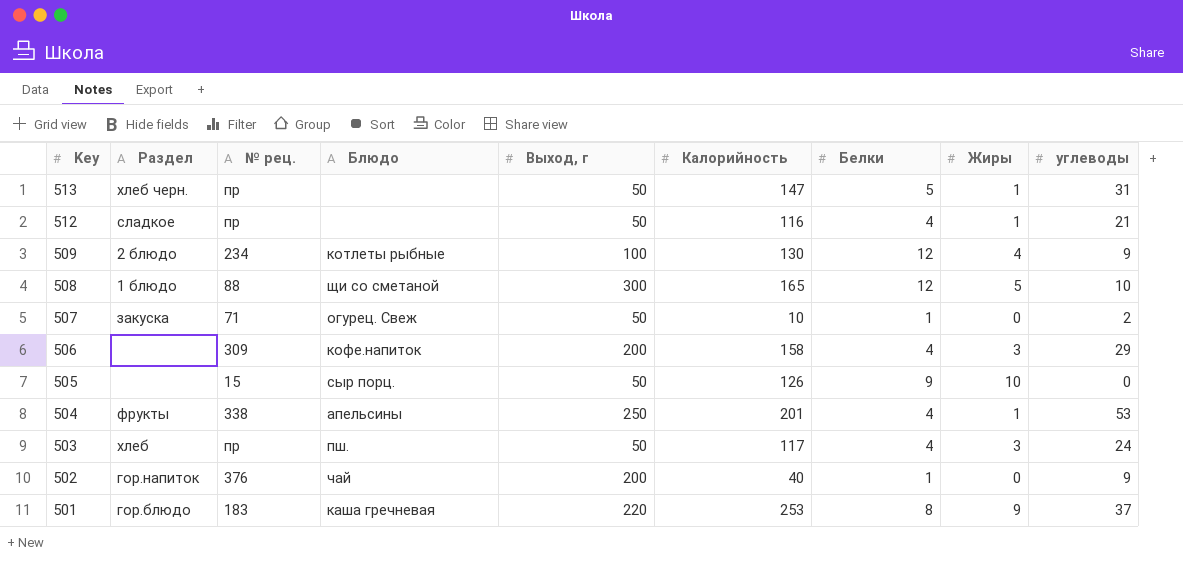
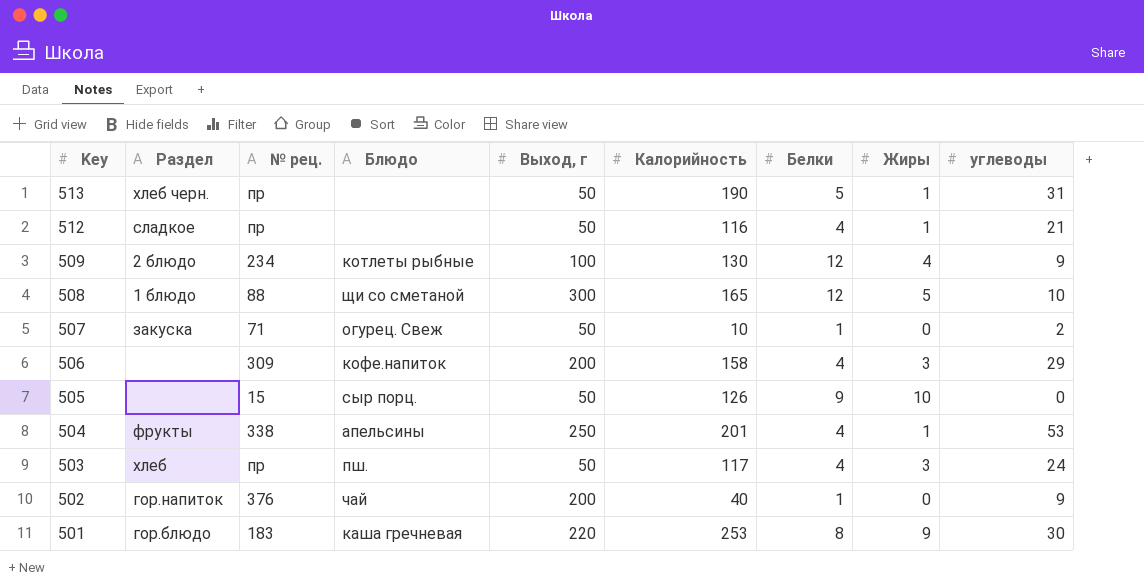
513 | Калорийность: 147 -> 190
501 | углеводы: 37 -> 30

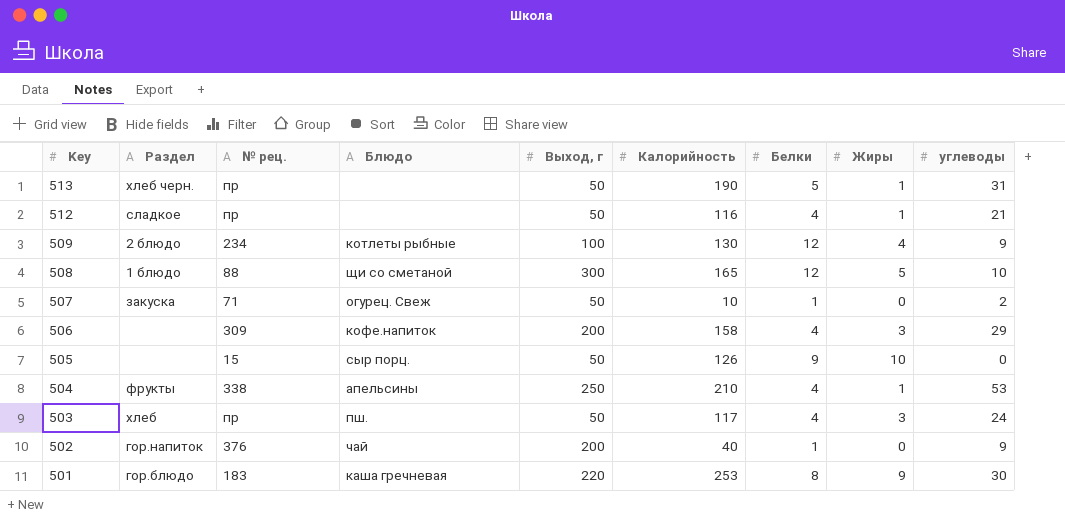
504 | Калорийность: 201 -> 210

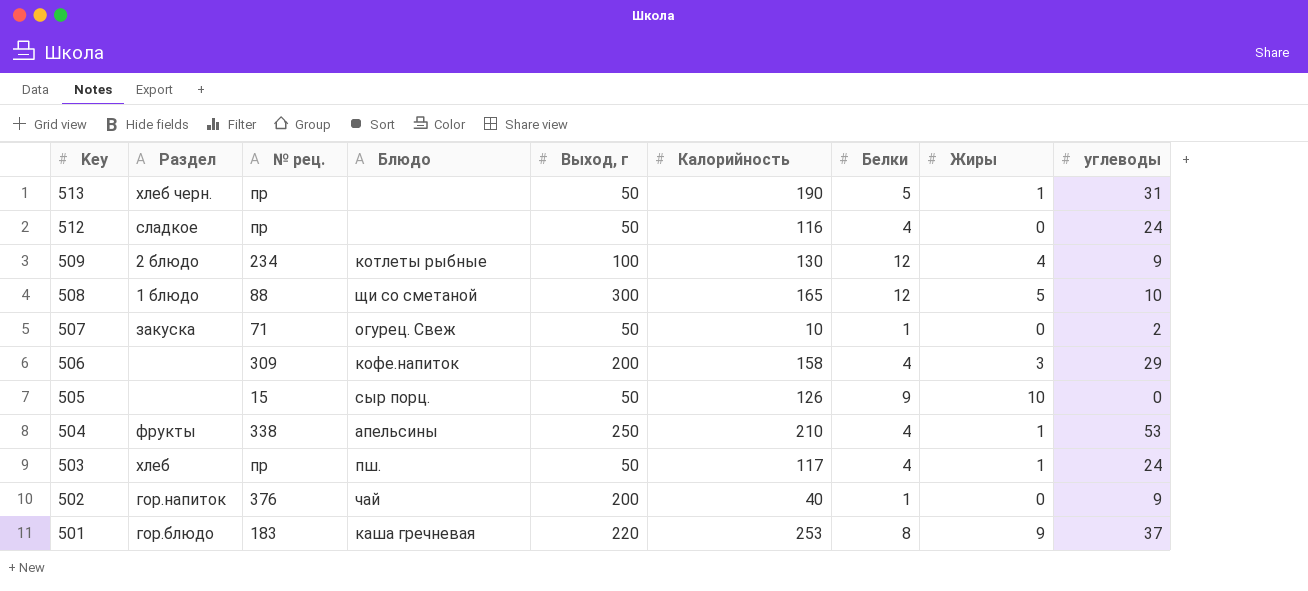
512 | Жиры: 1 -> 0
512 | углеводы: 21 -> 24
503 | Жиры: 3 -> 1
501 | углеводы: 30 -> 37

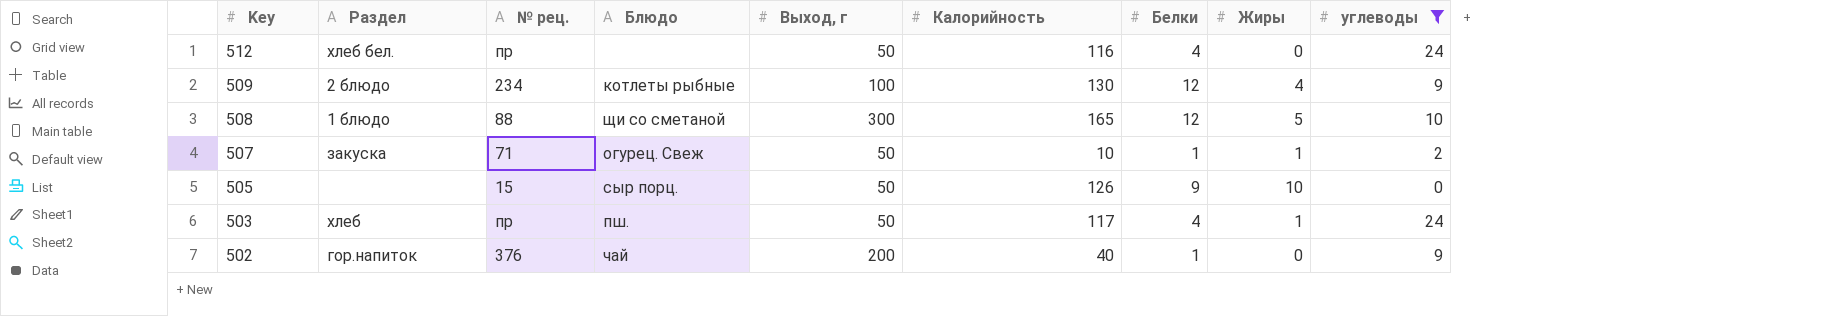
filter: none -> углеводы <= 24
512 | Раздел: сладкое -> хлеб бел.
507 | Жиры: 0 -> 1

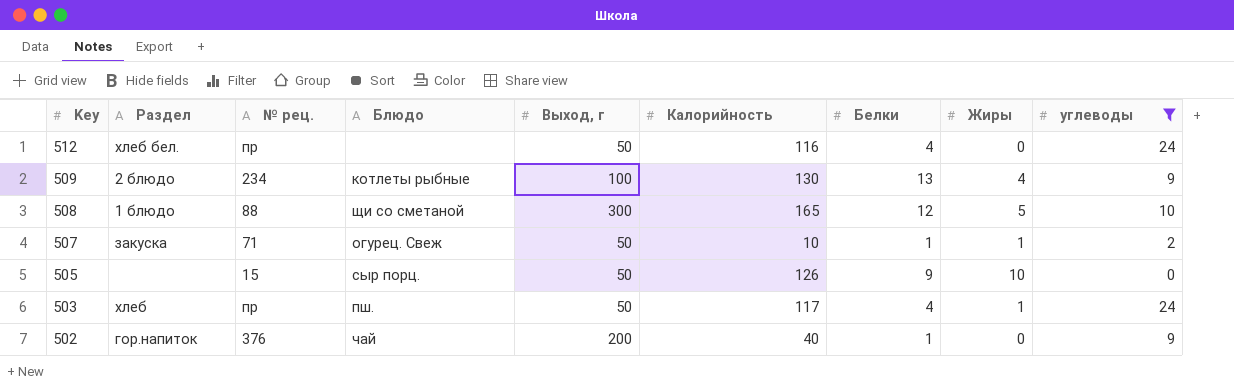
509 | Белки: 12 -> 13

